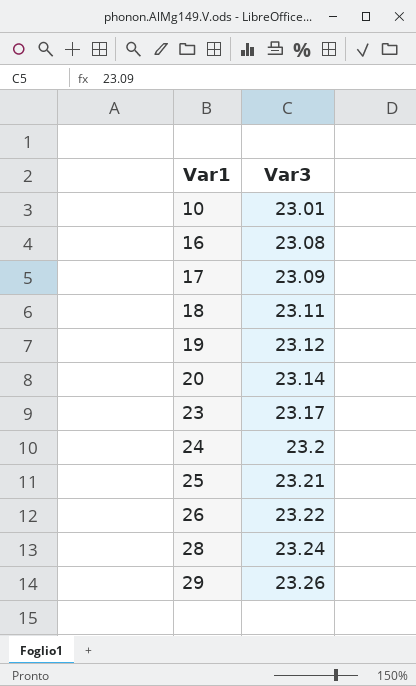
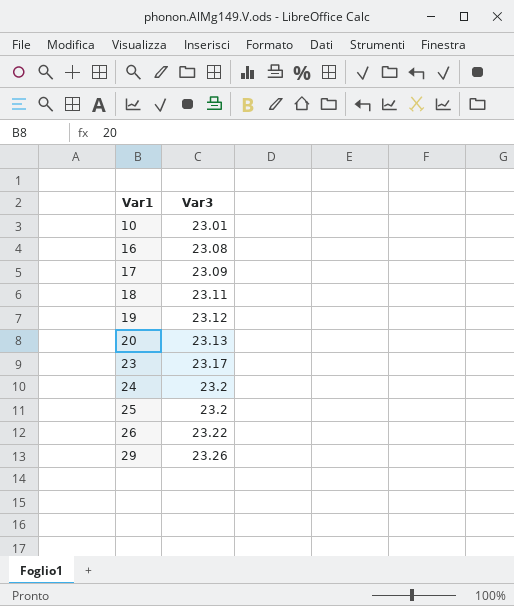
row 28: 23.24 -> none
20 | Var3: 23.14 -> 23.13
25 | Var3: 23.21 -> 23.2

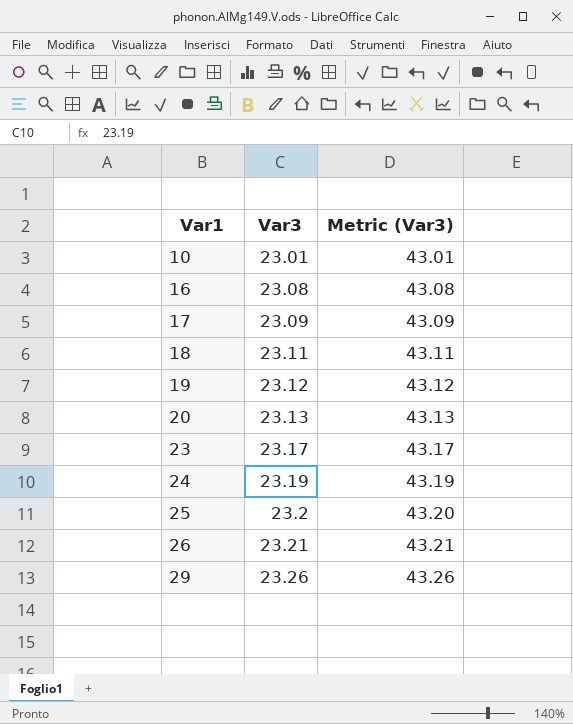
column Metric (Var3) | formula: none -> [Var3] + 20
24 | Var3: 23.2 -> 23.19
26 | Var3: 23.22 -> 23.21

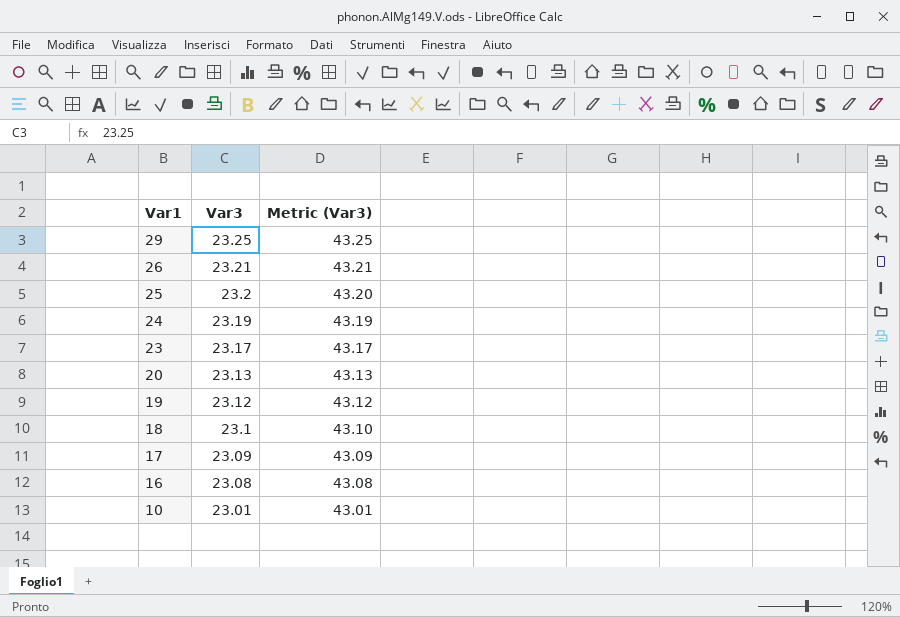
row order: Var1 ascending -> Var1 descending
29 | Var3: 23.26 -> 23.25
29 | Metric (Var3): 43.26 -> 43.25
18 | Var3: 23.11 -> 23.1
18 | Metric (Var3): 43.11 -> 43.10

